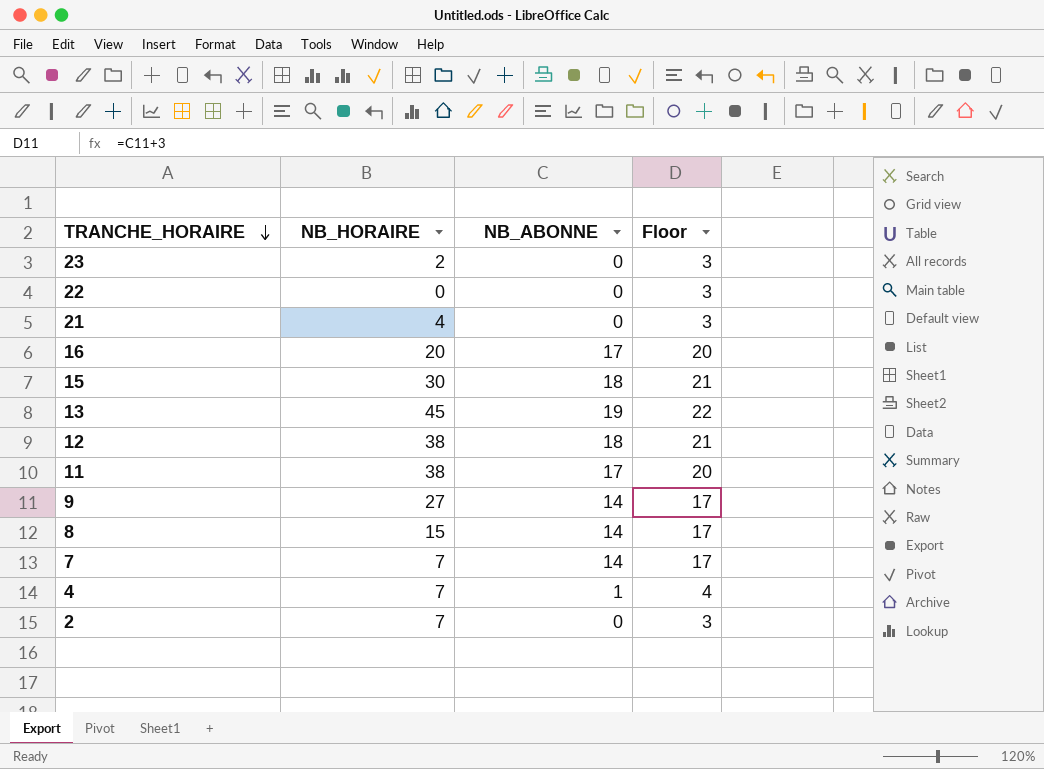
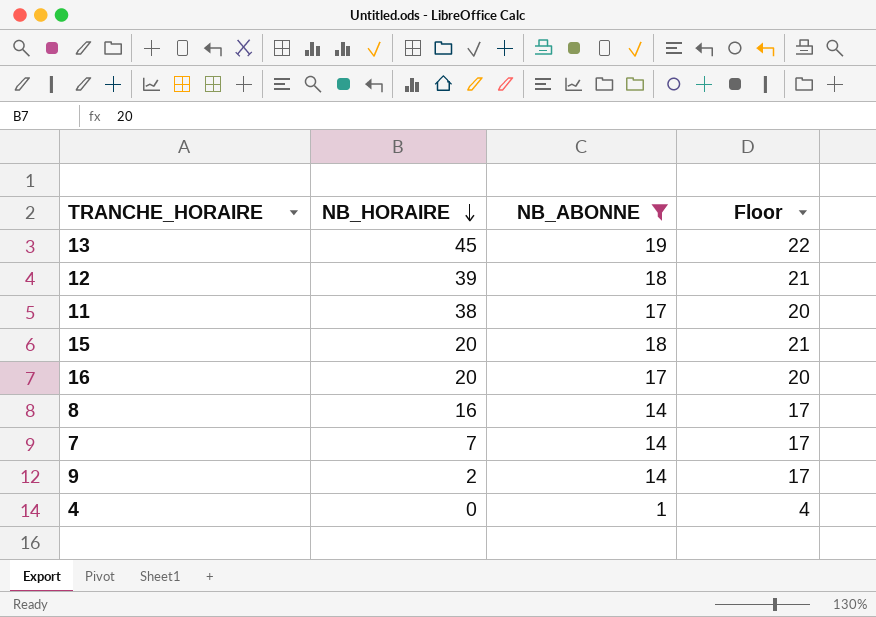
filter: none -> NB_ABONNE != 0
row order: TRANCHE_HORAIRE descending -> NB_HORAIRE descending
12 | NB_HORAIRE: 38 -> 39
15 | NB_HORAIRE: 30 -> 20
8 | NB_HORAIRE: 15 -> 16
9 | NB_HORAIRE: 27 -> 2
4 | NB_HORAIRE: 7 -> 0

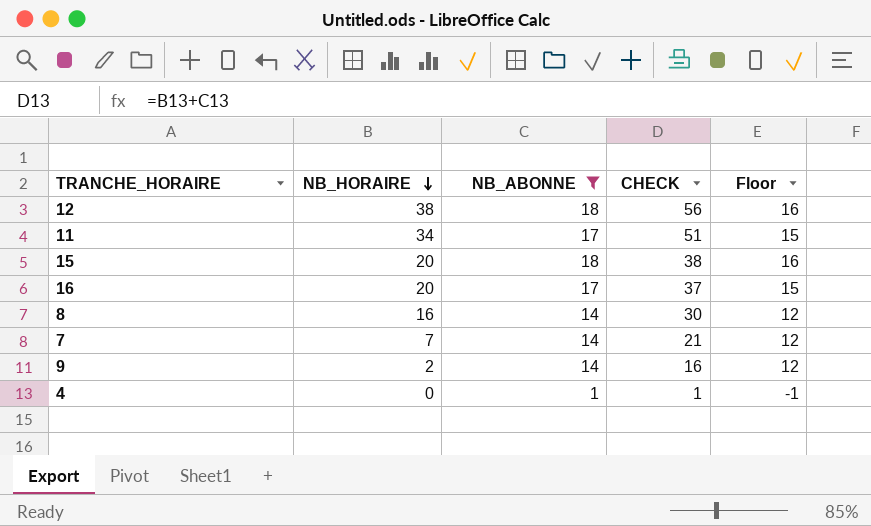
column CHECK | formula: none -> [NB_HORAIRE] + [NB_ABONNE]
column Floor | formula: [NB_ABONNE] + 3 -> [NB_ABONNE] - 2
row 13: 45 | 19 | 22 -> none
12 | NB_HORAIRE: 39 -> 38
11 | NB_HORAIRE: 38 -> 34

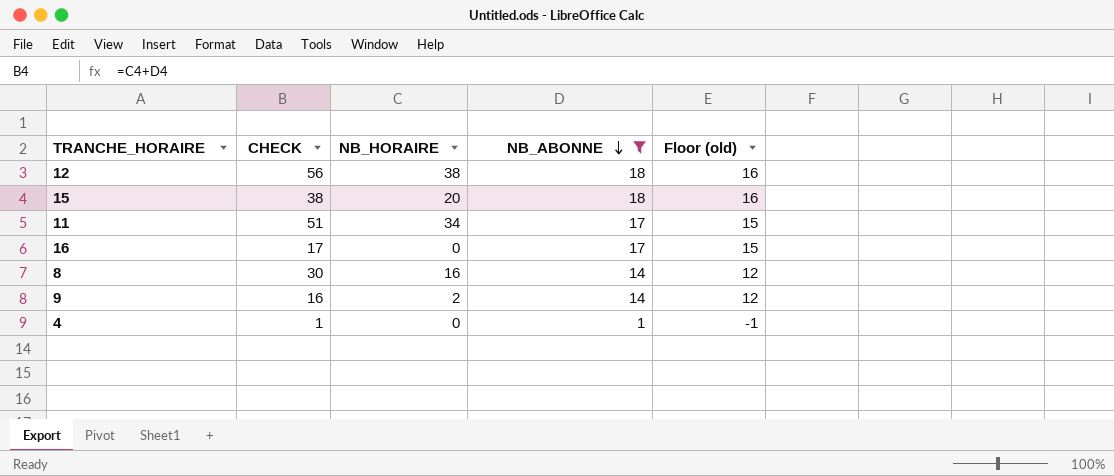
row order: NB_HORAIRE descending -> NB_ABONNE descending
column CHECK | position: 4 -> 2
column name: Floor -> Floor (old)
row 7: 7 | 14 | 21 | 12 -> none
16 | CHECK: 37 -> 17
16 | NB_HORAIRE: 20 -> 0

